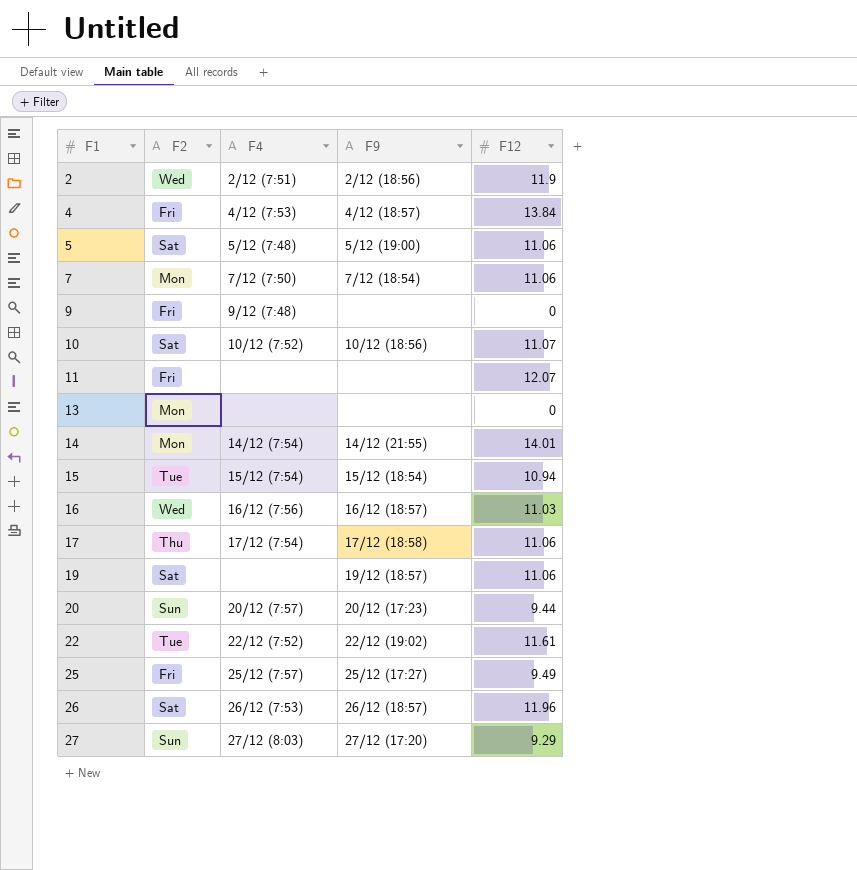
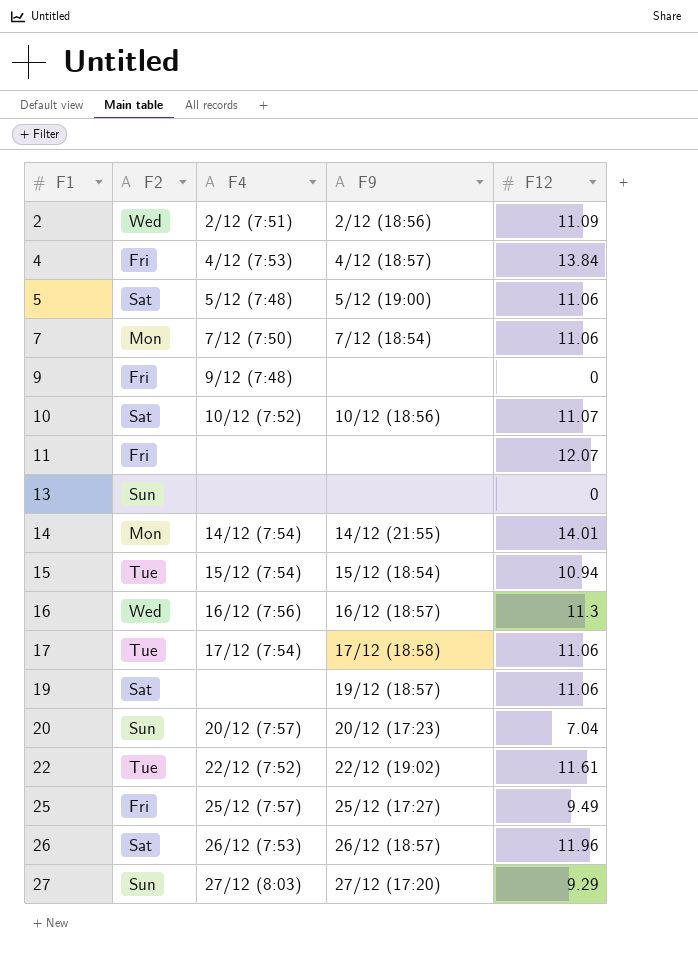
2 | F12: 11.9 -> 11.09
13 | F2: Mon -> Sun
16 | F12: 11.03 -> 11.3
17 | F2: Thu -> Tue
20 | F12: 9.44 -> 7.04

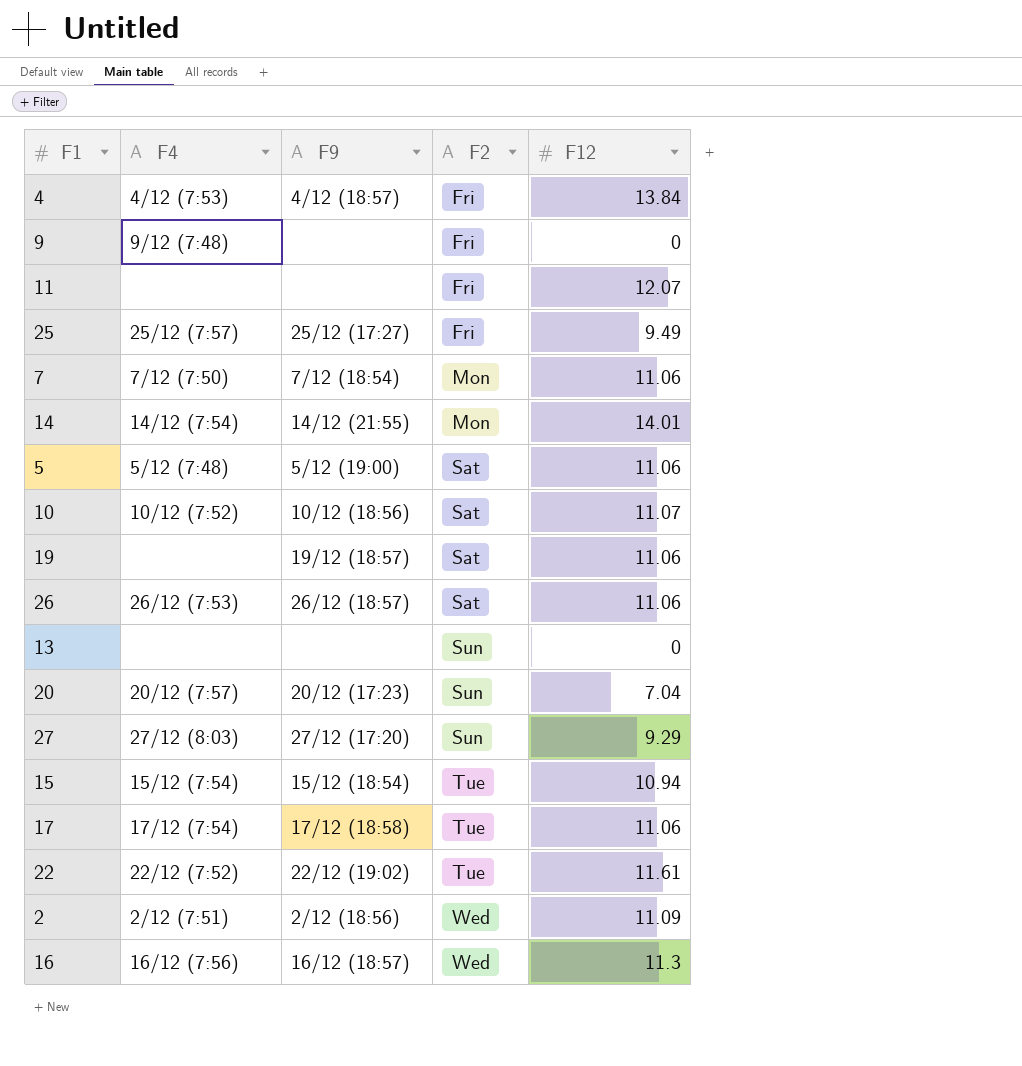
row order: F1 ascending -> F2 ascending
column F2 | position: 2 -> 4
26 | F12: 11.96 -> 11.06

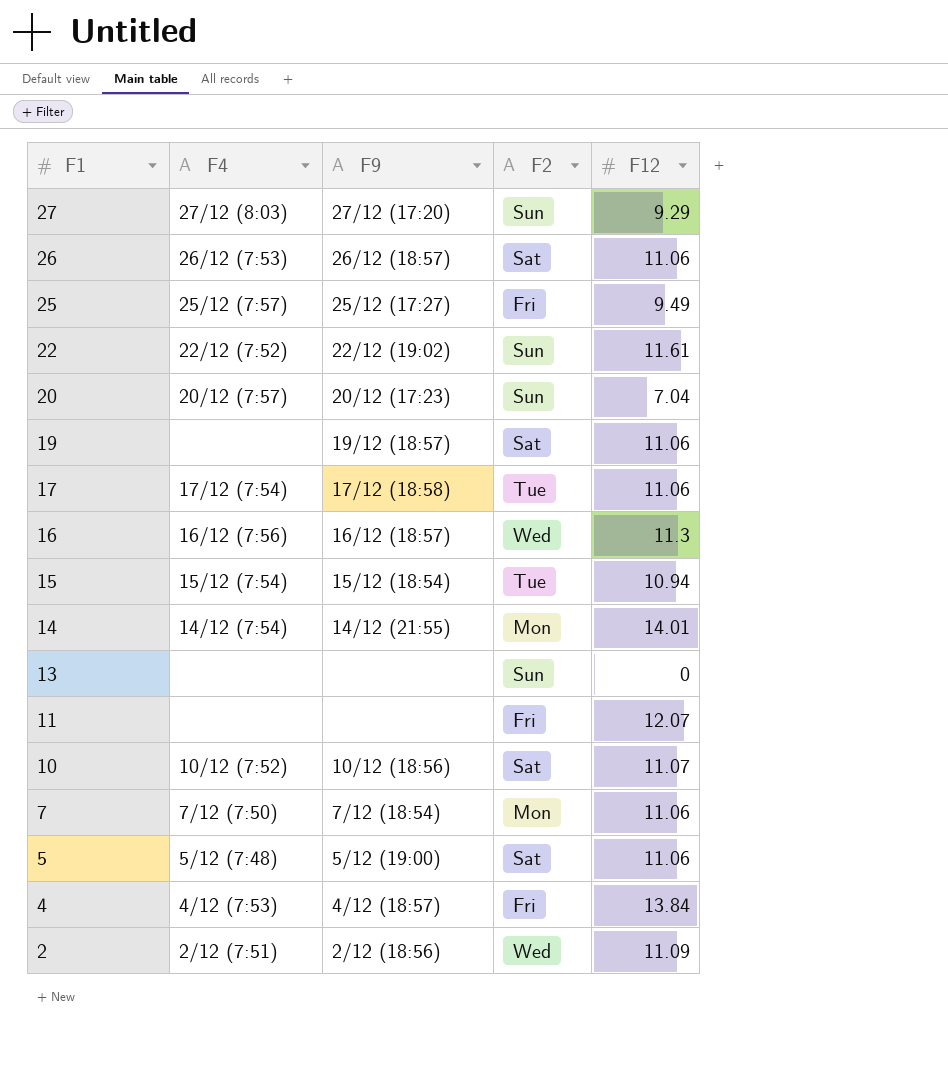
row order: F2 ascending -> F1 descending
row 9: 9/12 (7:48) | none | Fri | 0 -> none
22 | F2: Tue -> Sun

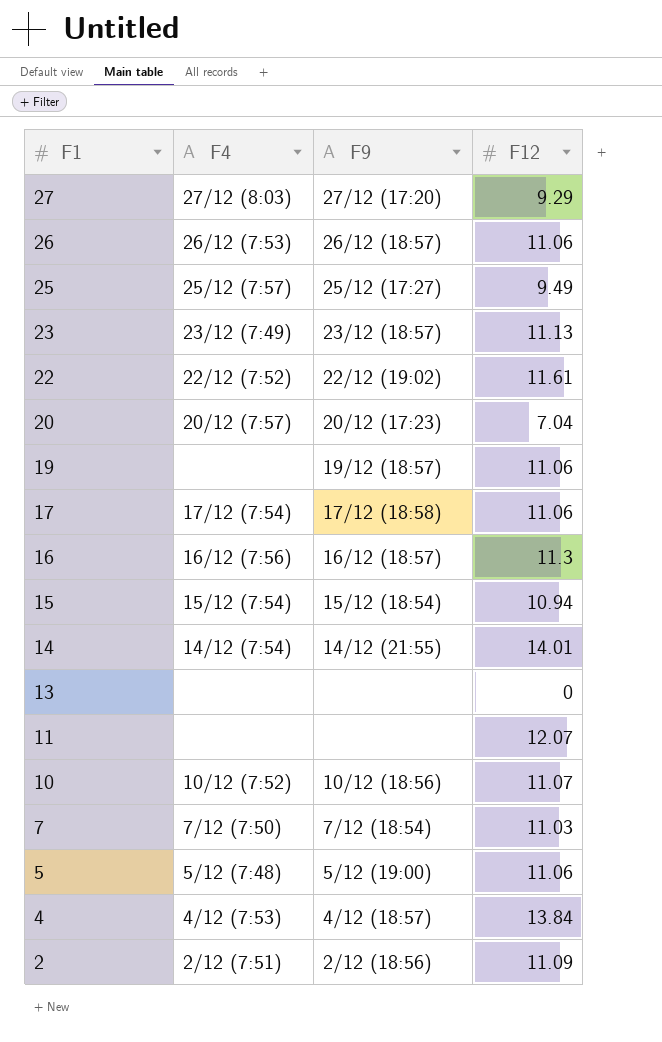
column F2 | position: 4 -> none
row 23: none -> 23/12 (7:49) | 23/12 (18:57) | 11.13
7 | F12: 11.06 -> 11.03

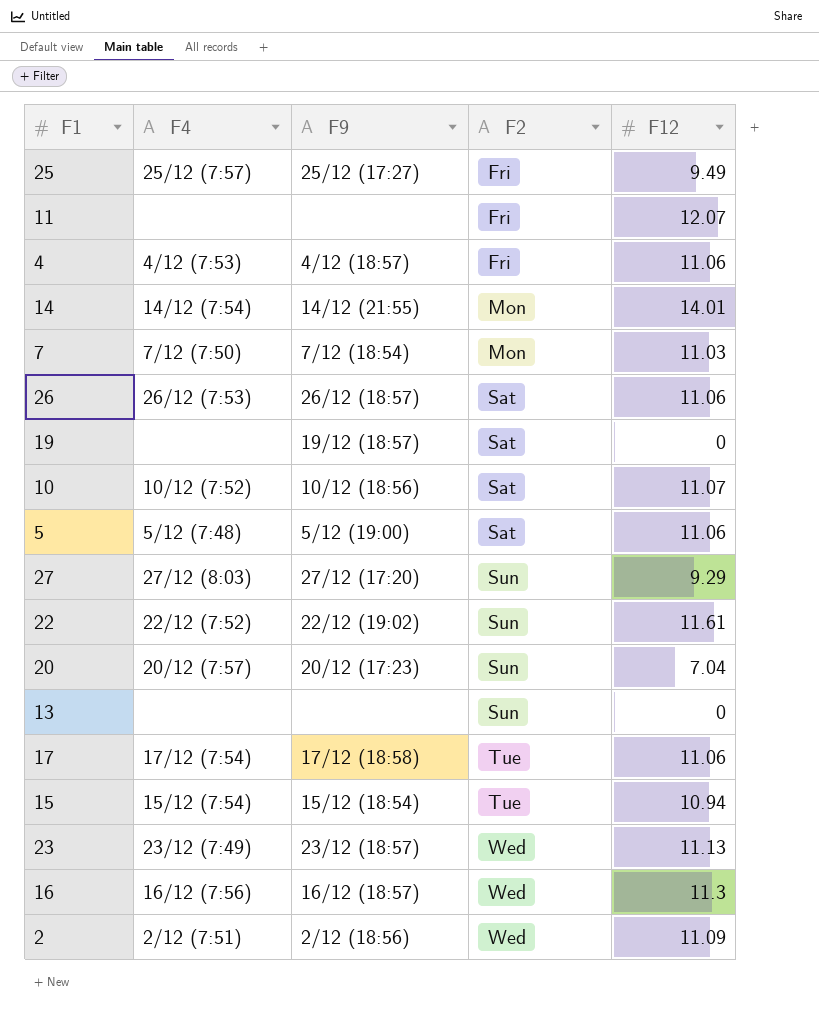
row order: F1 descending -> F2 ascending
column F2 | position: none -> 4
4 | F12: 13.84 -> 11.06
19 | F12: 11.06 -> 0

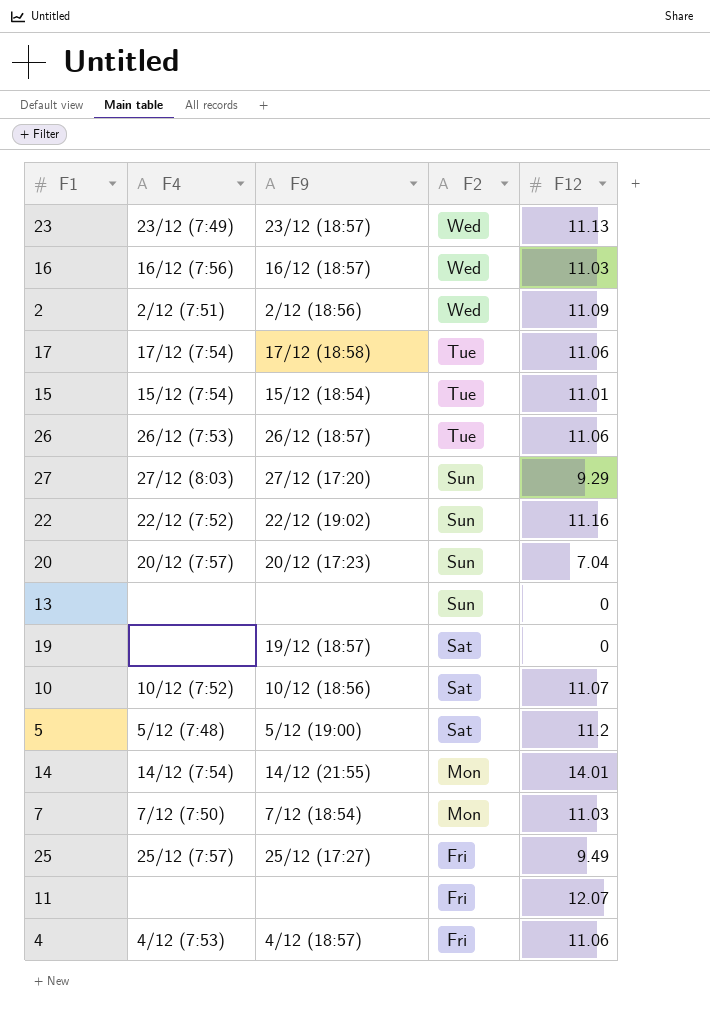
row order: F2 ascending -> F2 descending
16 | F12: 11.3 -> 11.03
15 | F12: 10.94 -> 11.01
26 | F2: Sat -> Tue
22 | F12: 11.61 -> 11.16
5 | F12: 11.06 -> 11.2

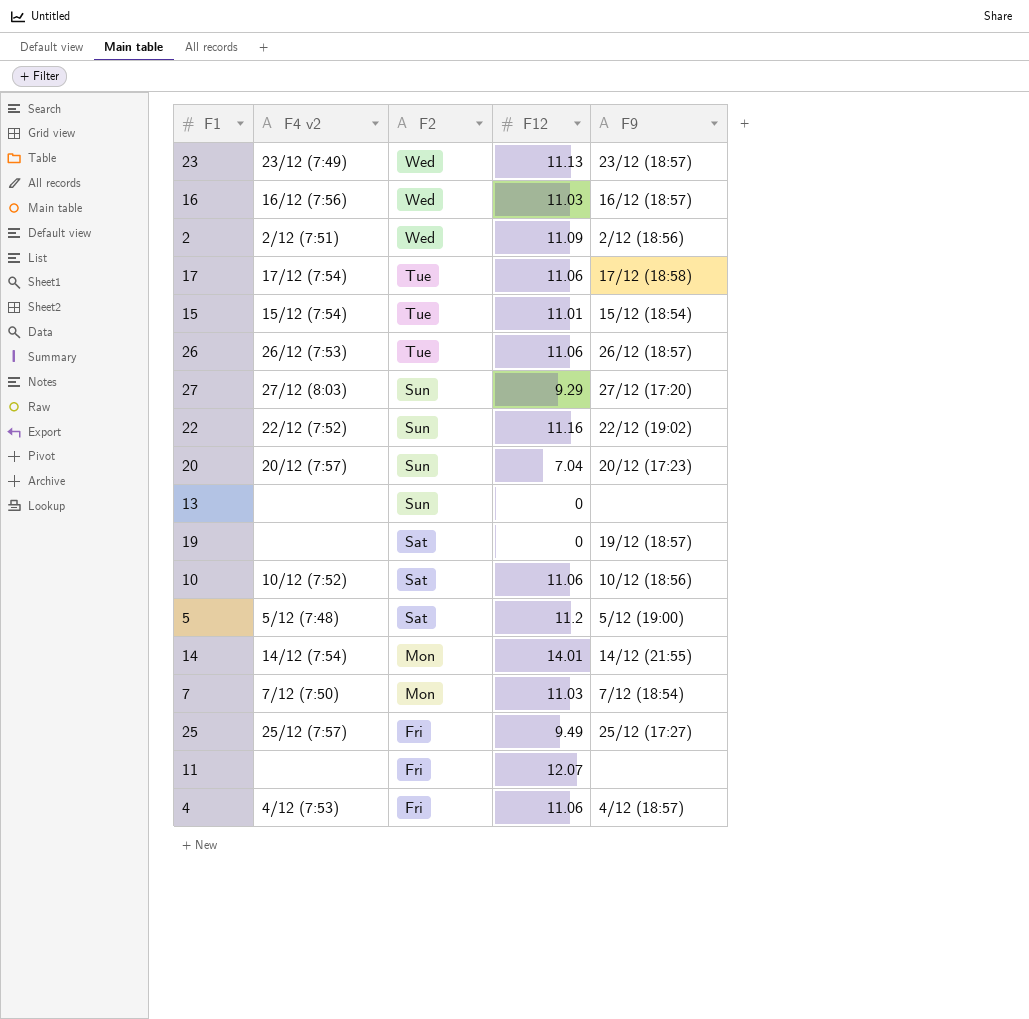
column name: F4 -> F4 v2
column F9 | position: 3 -> 5
10 | F12: 11.07 -> 11.06

